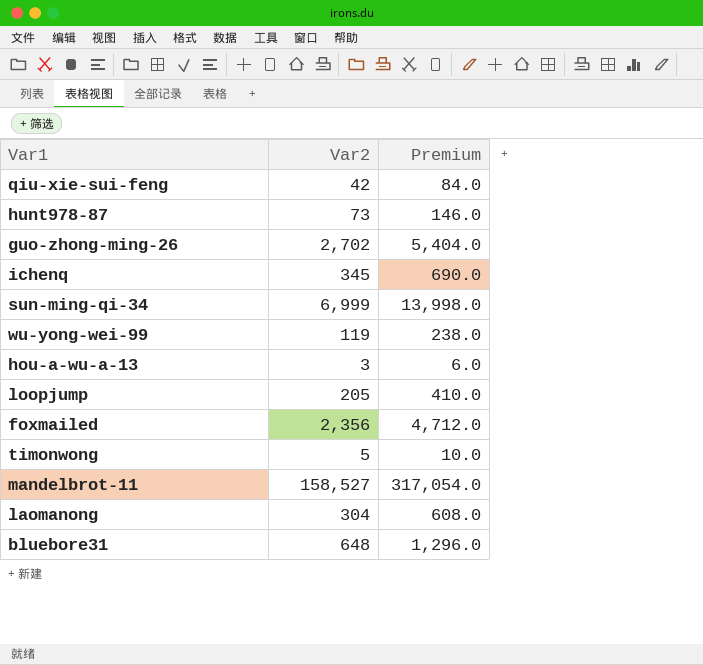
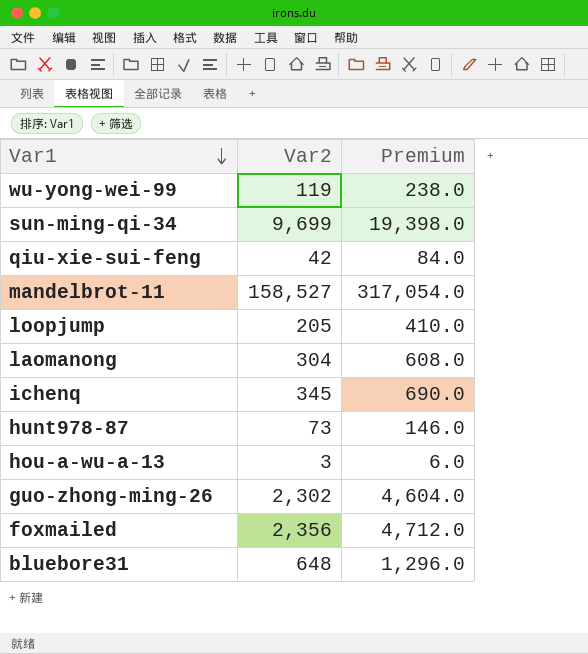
row order: none -> Var1 descending
row timonwong: 5 | 10.0 -> none
sun-ming-qi-34 | Var2: 6,999 -> 9,699
sun-ming-qi-34 | Premium: 13,998.0 -> 19,398.0
guo-zhong-ming-26 | Var2: 2,702 -> 2,302
guo-zhong-ming-26 | Premium: 5,404.0 -> 4,604.0

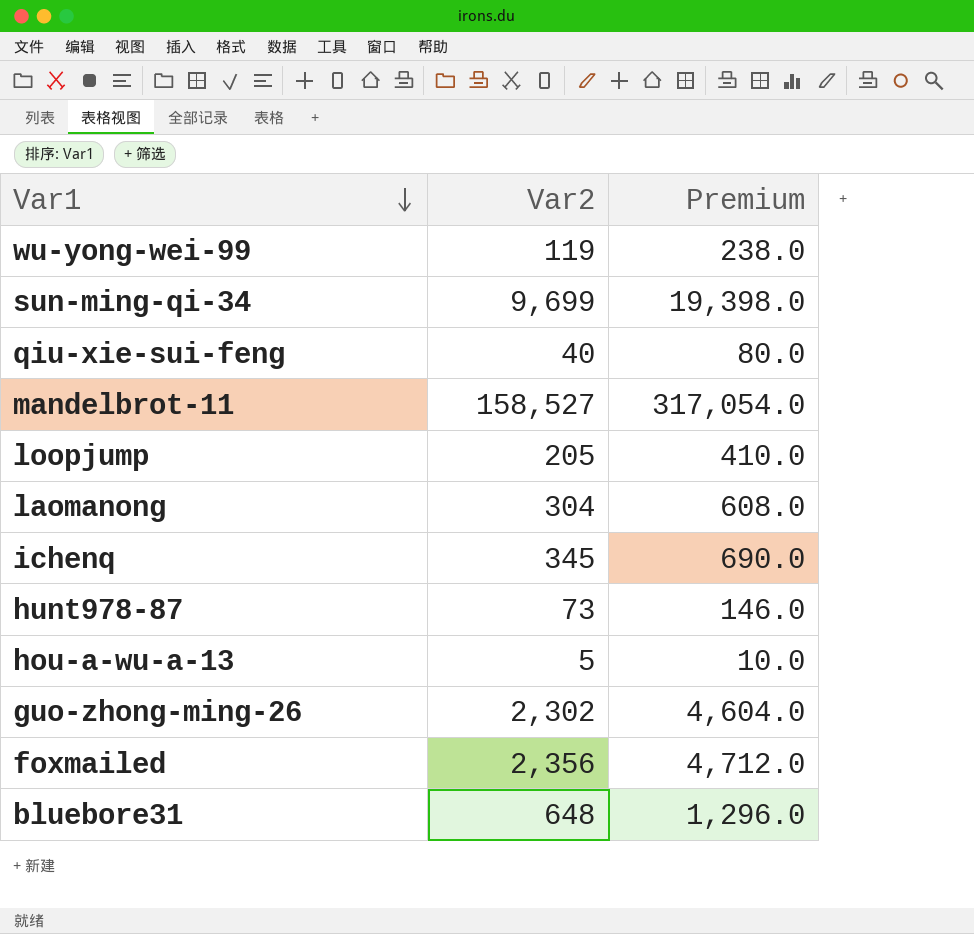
qiu-xie-sui-feng | Var2: 42 -> 40
qiu-xie-sui-feng | Premium: 84.0 -> 80.0
hou-a-wu-a-13 | Var2: 3 -> 5
hou-a-wu-a-13 | Premium: 6.0 -> 10.0

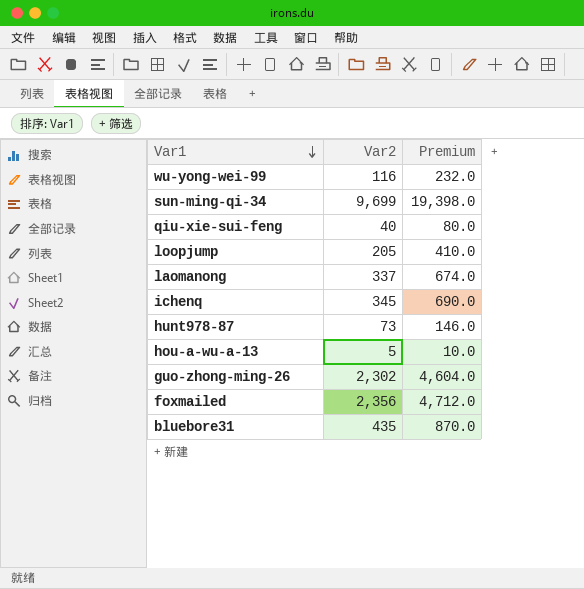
row mandelbrot-11: 158,527 | 317,054.0 -> none
wu-yong-wei-99 | Var2: 119 -> 116
wu-yong-wei-99 | Premium: 238.0 -> 232.0
laomanong | Var2: 304 -> 337
laomanong | Premium: 608.0 -> 674.0
bluebore31 | Var2: 648 -> 435
bluebore31 | Premium: 1,296.0 -> 870.0

